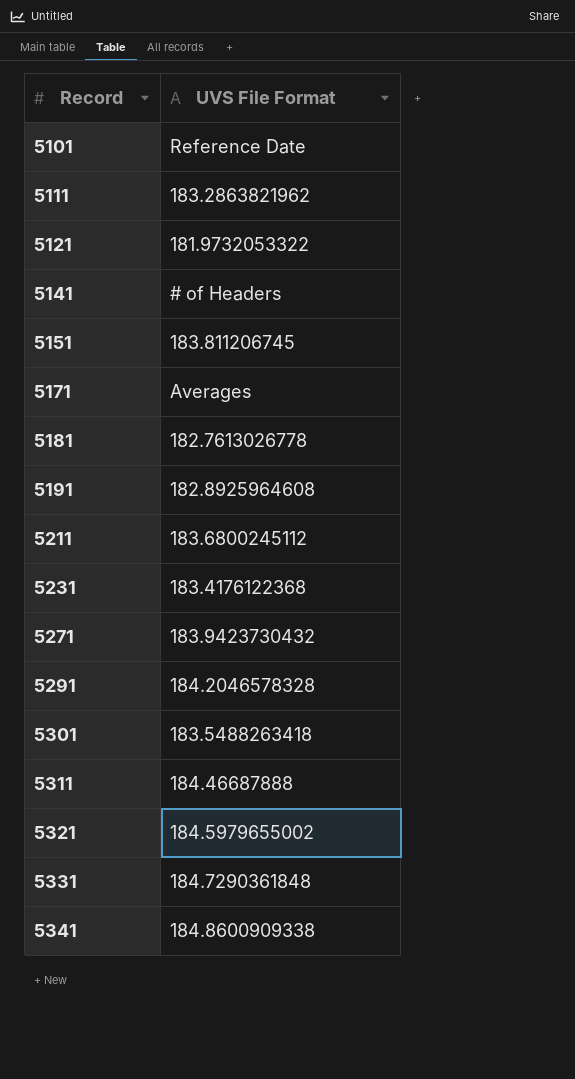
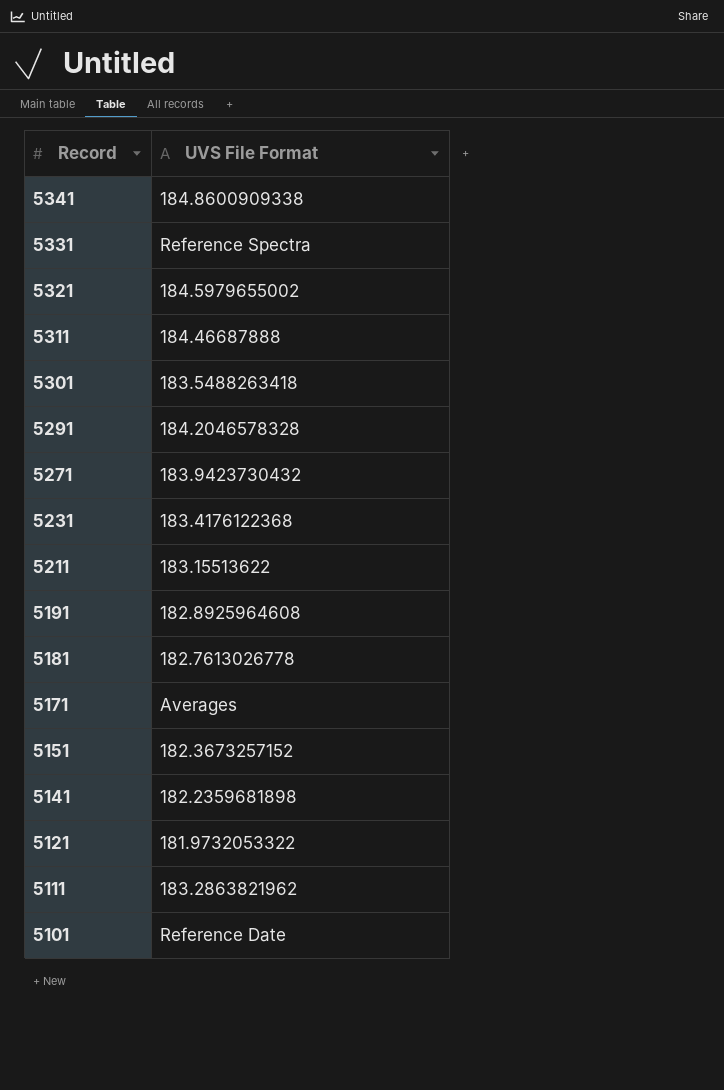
row order: Record ascending -> Record descending
5331 | UVS File Format: 184.7290361848 -> Reference Spectra
5211 | UVS File Format: 183.6800245112 -> 183.15513622
5151 | UVS File Format: 183.811206745 -> 182.3673257152
5141 | UVS File Format: # of Headers -> 182.2359681898

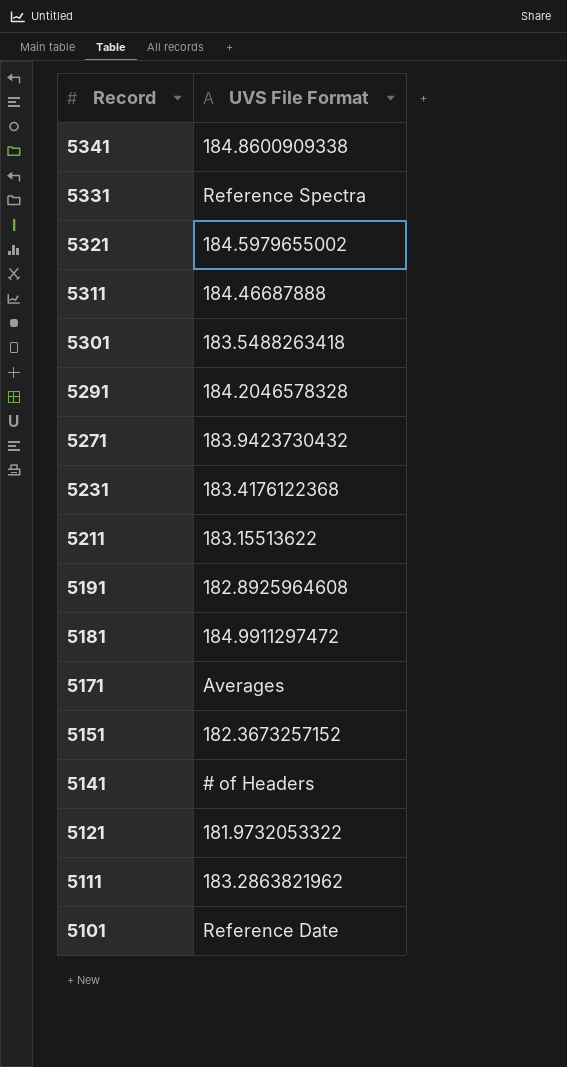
5181 | UVS File Format: 182.7613026778 -> 184.9911297472
5141 | UVS File Format: 182.2359681898 -> # of Headers

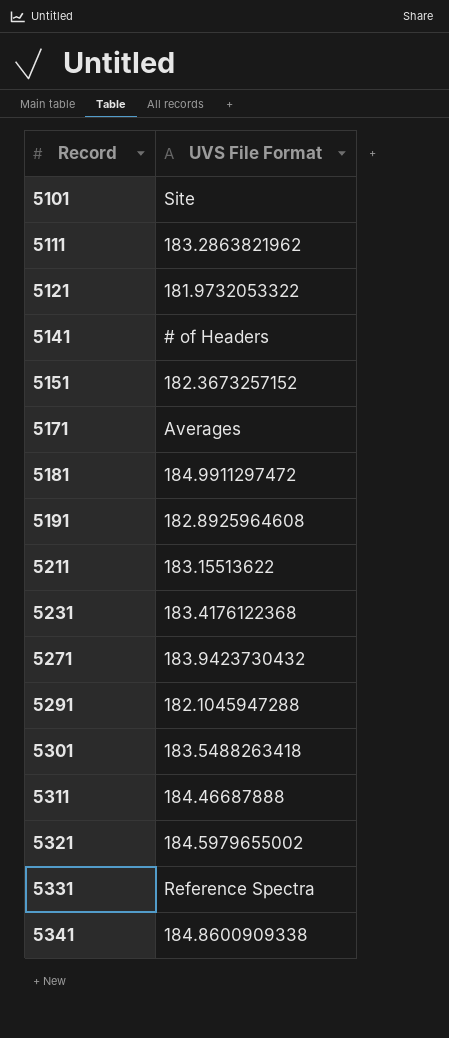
row order: Record descending -> Record ascending
5101 | UVS File Format: Reference Date -> Site
5291 | UVS File Format: 184.2046578328 -> 182.1045947288

